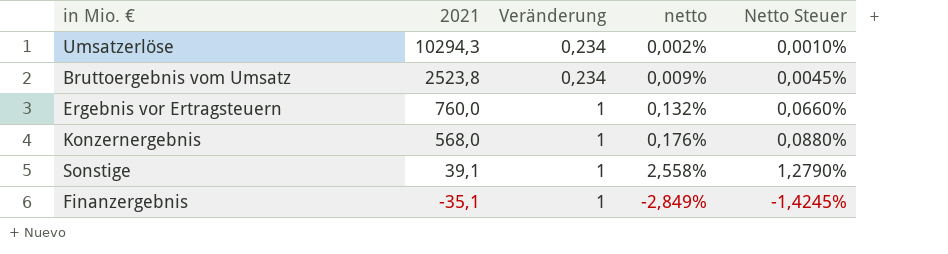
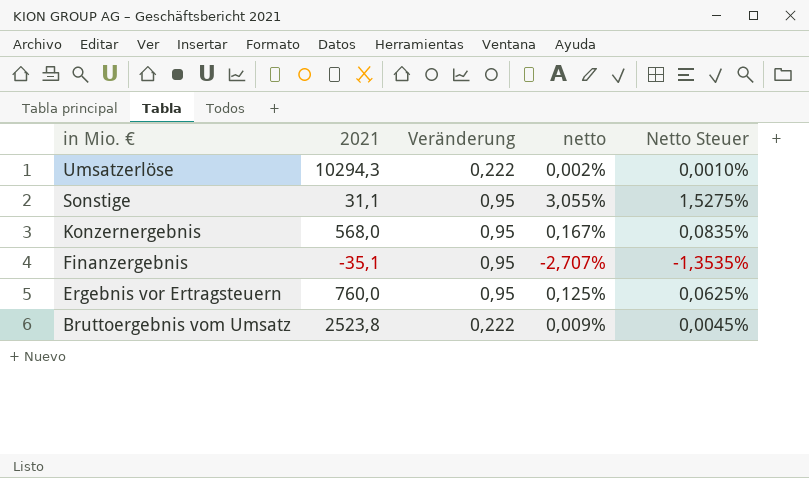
row order: 2021 descending -> in Mio. € descending
Umsatzerlöse | Veränderung: 0,234 -> 0,222
Sonstige | 2021: 39,1 -> 31,1
Sonstige | Veränderung: 1 -> 0,95
Sonstige | netto: 2,558% -> 3,055%
Sonstige | Netto Steuer: 1,2790% -> 1,5275%
Konzernergebnis | Veränderung: 1 -> 0,95
Konzernergebnis | netto: 0,176% -> 0,167%
Konzernergebnis | Netto Steuer: 0,0880% -> 0,0835%
Finanzergebnis | Veränderung: 1 -> 0,95
Finanzergebnis | netto: -2,849% -> -2,707%
Finanzergebnis | Netto Steuer: -1,4245% -> -1,3535%
Ergebnis vor Ertragsteuern | Veränderung: 1 -> 0,95
Ergebnis vor Ertragsteuern | netto: 0,132% -> 0,125%
Ergebnis vor Ertragsteuern | Netto Steuer: 0,0660% -> 0,0625%
Bruttoergebnis vom Umsatz | Veränderung: 0,234 -> 0,222

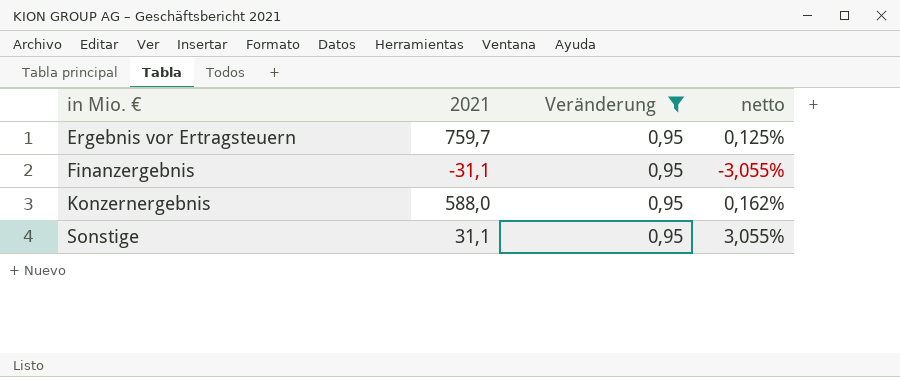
filter: none -> Veränderung = 0,95
row order: in Mio. € descending -> in Mio. € ascending
column Netto Steuer | formula: [netto] * 0,5 -> none
Ergebnis vor Ertragsteuern | 2021: 760,0 -> 759,7
Finanzergebnis | 2021: -35,1 -> -31,1
Finanzergebnis | netto: -2,707% -> -3,055%
Konzernergebnis | 2021: 568,0 -> 588,0
Konzernergebnis | netto: 0,167% -> 0,162%

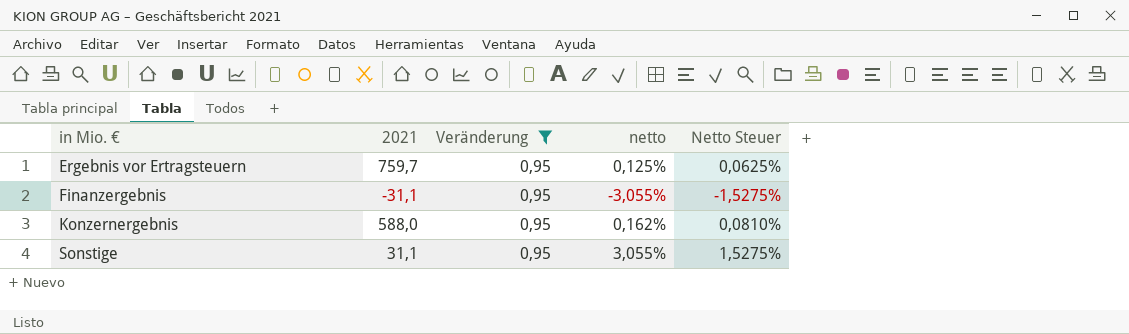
column Netto Steuer | formula: none -> [netto] * 0,5

